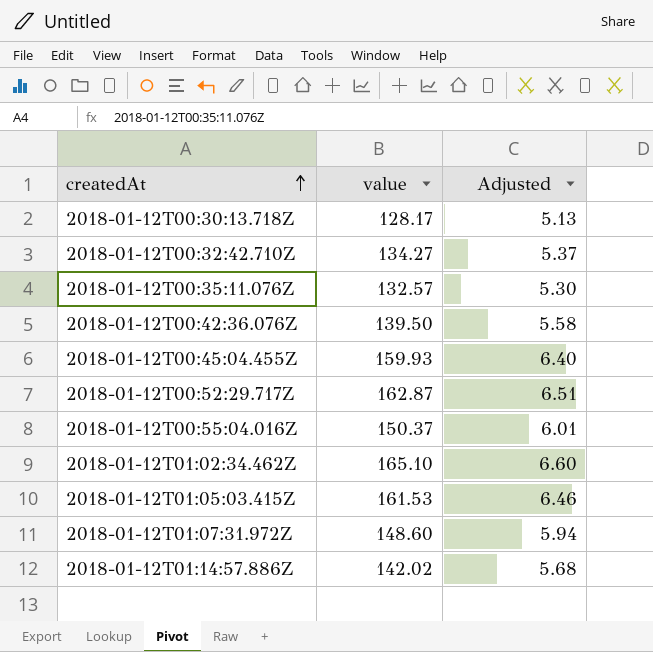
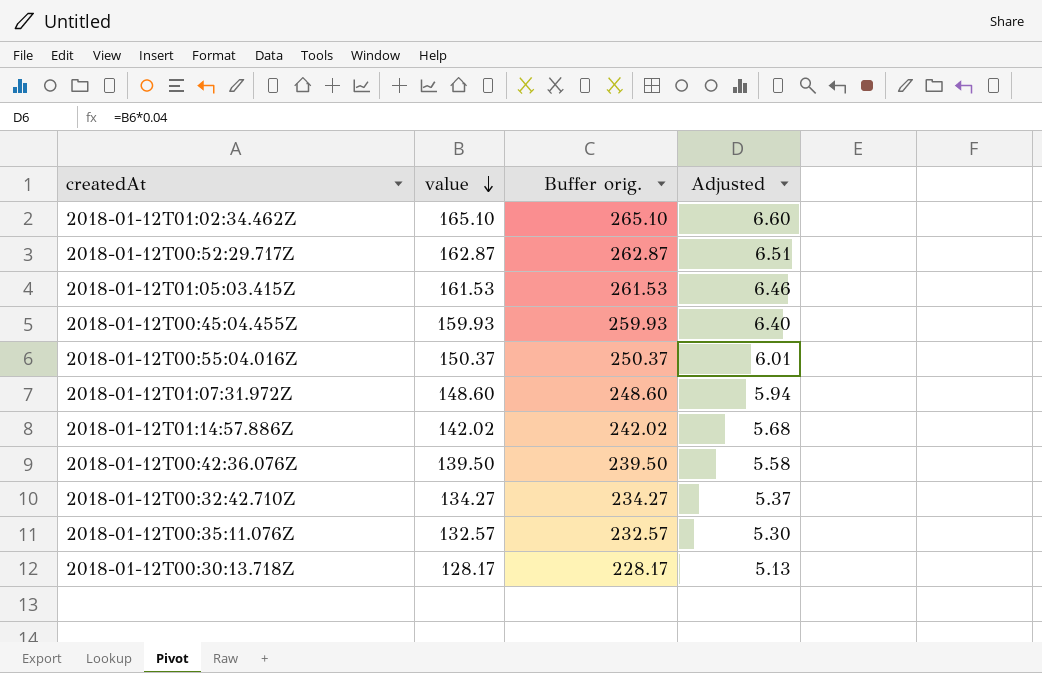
row order: createdAt ascending -> value descending
column Buffer orig. | formula: none -> [value] + 100

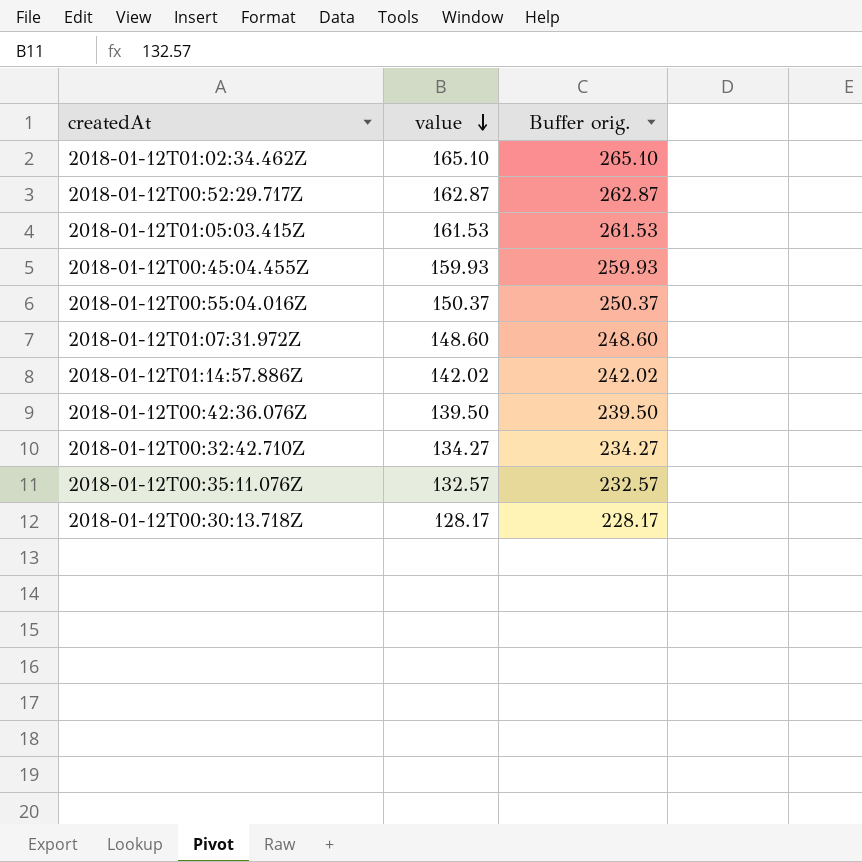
column Adjusted | formula: [value] * 0.04 -> none

